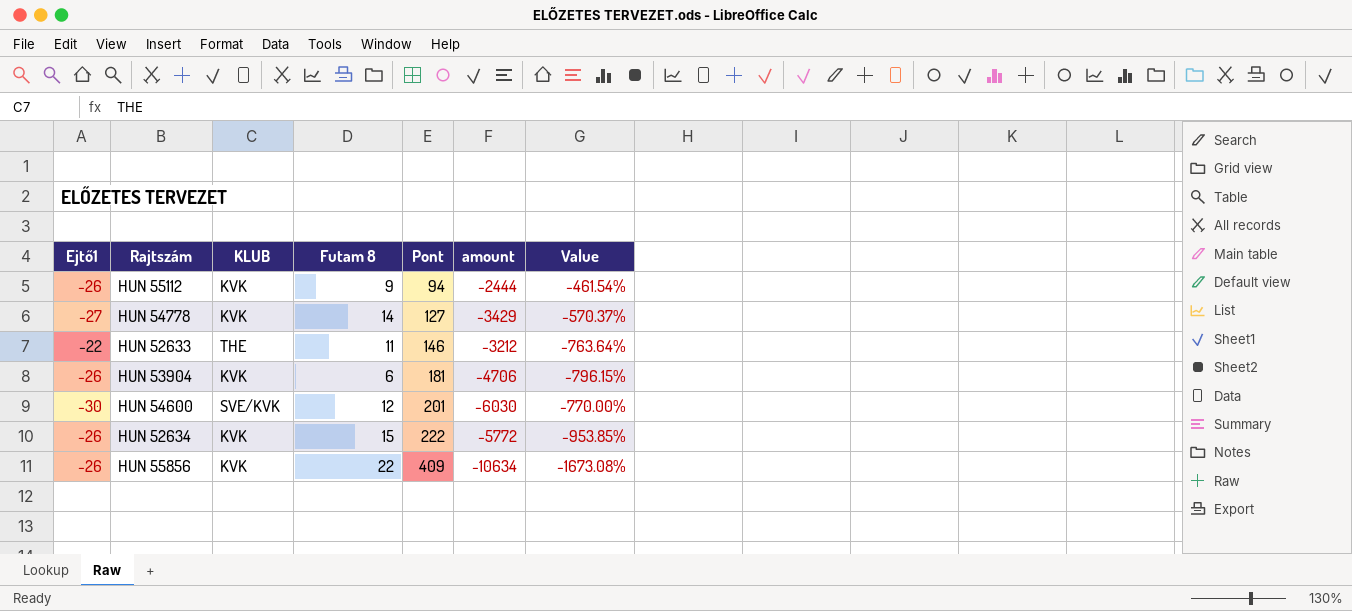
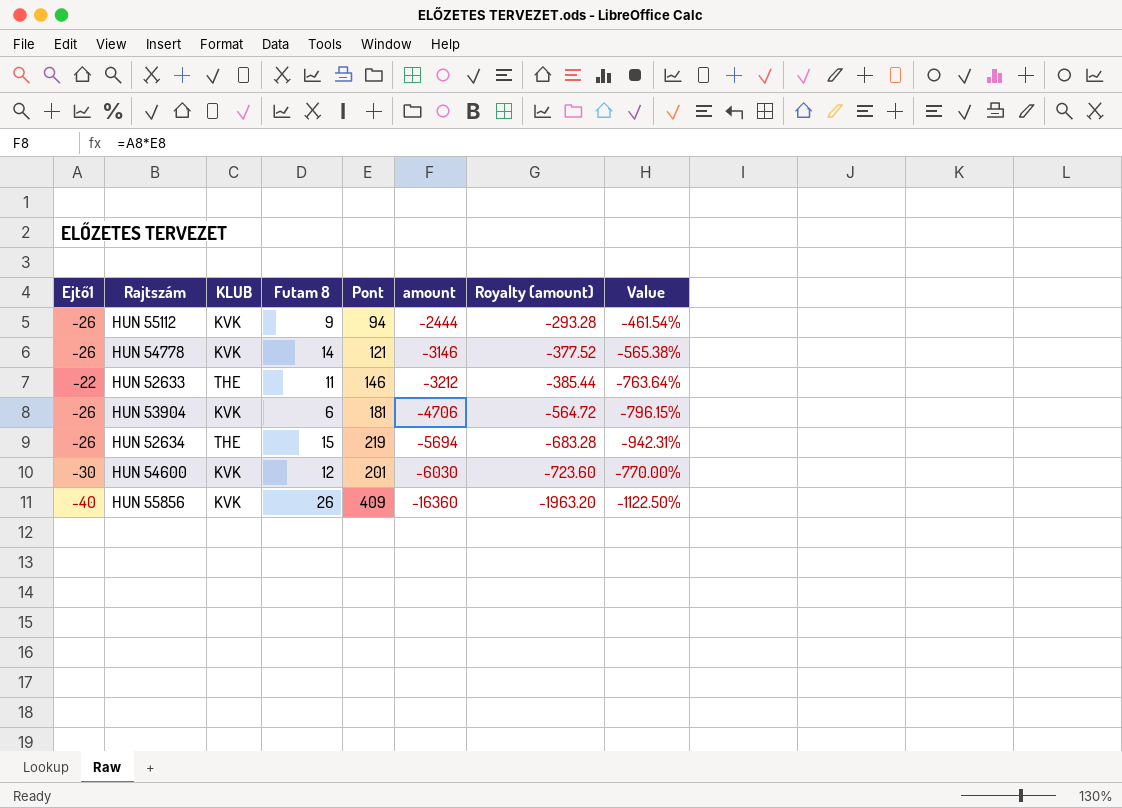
row order: Pont ascending -> amount descending
column Royalty (amount) | formula: none -> [amount] * 0.12
HUN 54778 | Ejtő1: -27 -> -26
HUN 54778 | Pont: 127 -> 121
HUN 54778 | amount: -3429 -> -3146
HUN 54778 | Value: -570.37% -> -565.38%
HUN 52634 | KLUB: KVK -> THE
HUN 52634 | Pont: 222 -> 219
HUN 52634 | amount: -5772 -> -5694
HUN 52634 | Value: -953.85% -> -942.31%
HUN 54600 | KLUB: SVE/KVK -> KVK
HUN 55856 | Ejtő1: -26 -> -40
HUN 55856 | Futam 8: 22 -> 26
HUN 55856 | amount: -10634 -> -16360
HUN 55856 | Value: -1673.08% -> -1122.50%

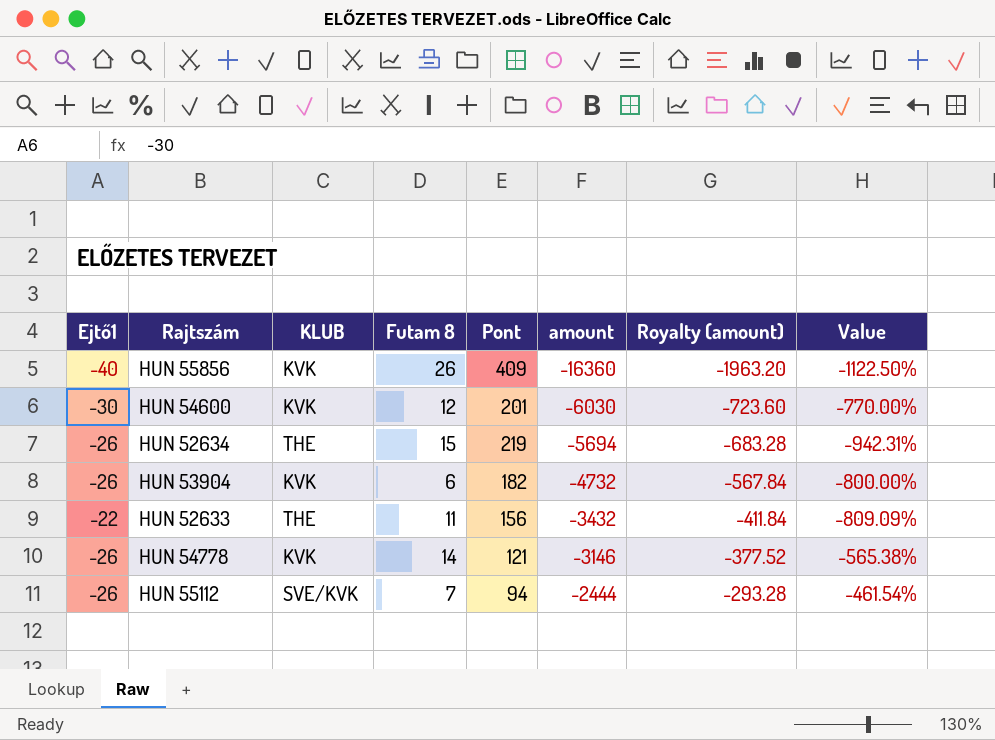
row order: amount descending -> amount ascending
HUN 53904 | Pont: 181 -> 182
HUN 53904 | amount: -4706 -> -4732
HUN 53904 | Royalty (amount): -564.72 -> -567.84
HUN 53904 | Value: -796.15% -> -800.00%
HUN 52633 | Pont: 146 -> 156
HUN 52633 | amount: -3212 -> -3432
HUN 52633 | Royalty (amount): -385.44 -> -411.84
HUN 52633 | Value: -763.64% -> -809.09%
HUN 55112 | KLUB: KVK -> SVE/KVK
HUN 55112 | Futam 8: 9 -> 7

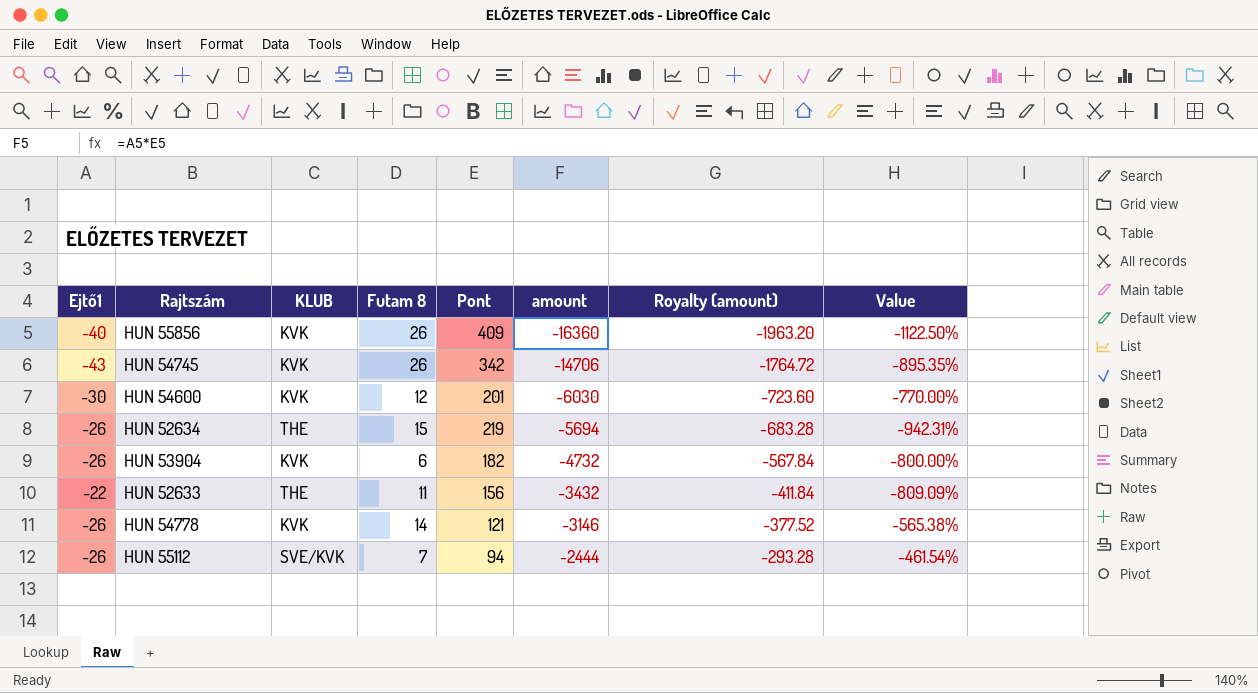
row HUN 54745: none -> -43 | KVK | 26 | 342 | -14706 | -1764.72 | -895.35%

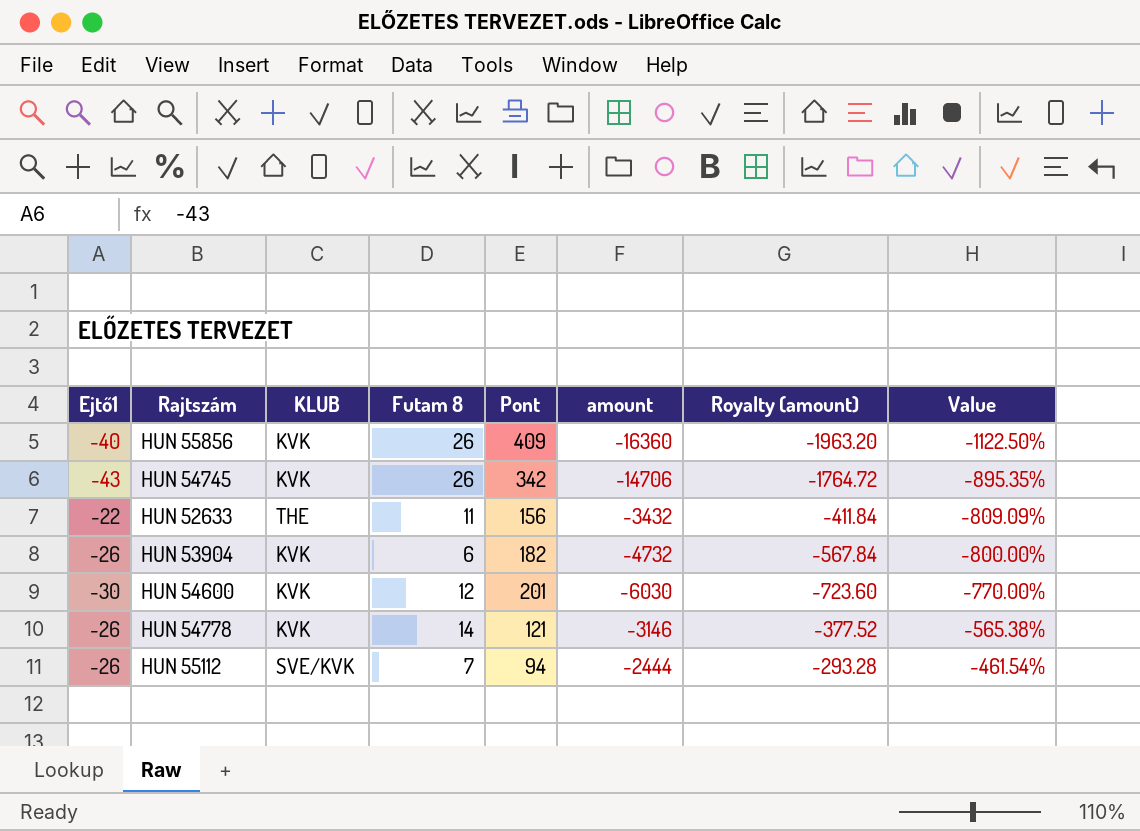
row order: amount ascending -> Value ascending
row HUN 52634: -26 | THE | 15 | 219 | -5694 | -683.28 | -942.31% -> none

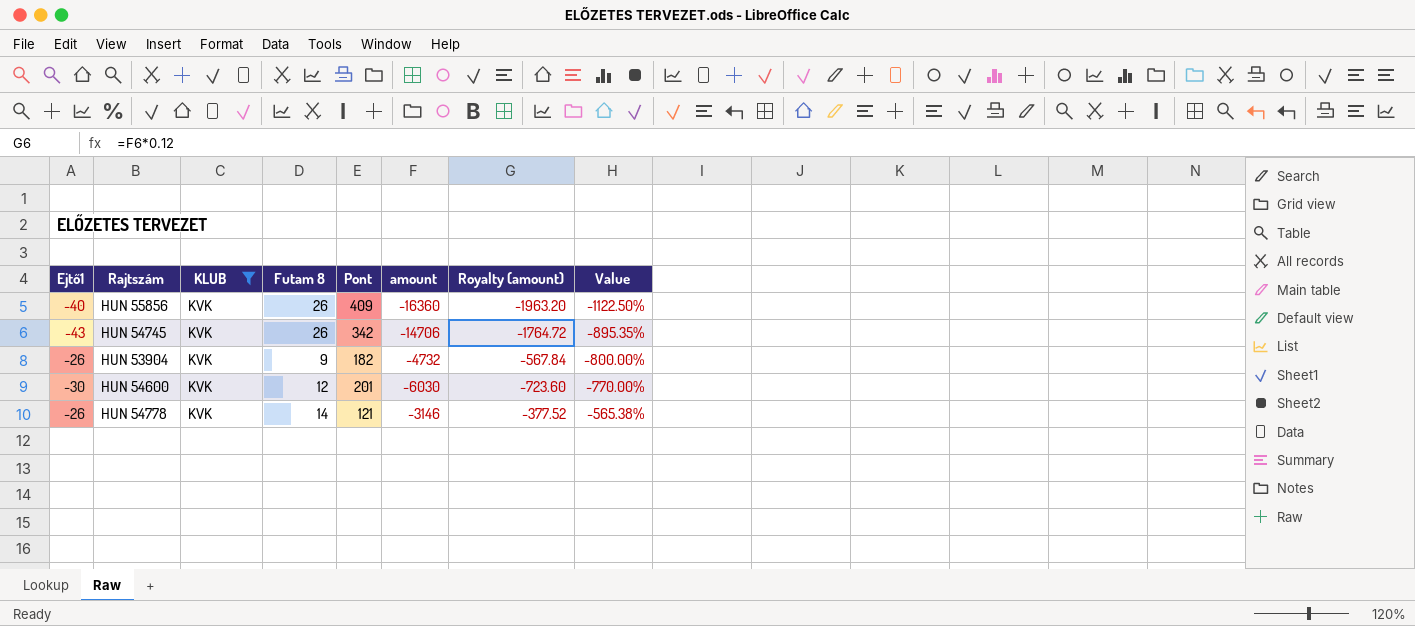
filter: none -> KLUB = KVK
HUN 53904 | Futam 8: 6 -> 9

